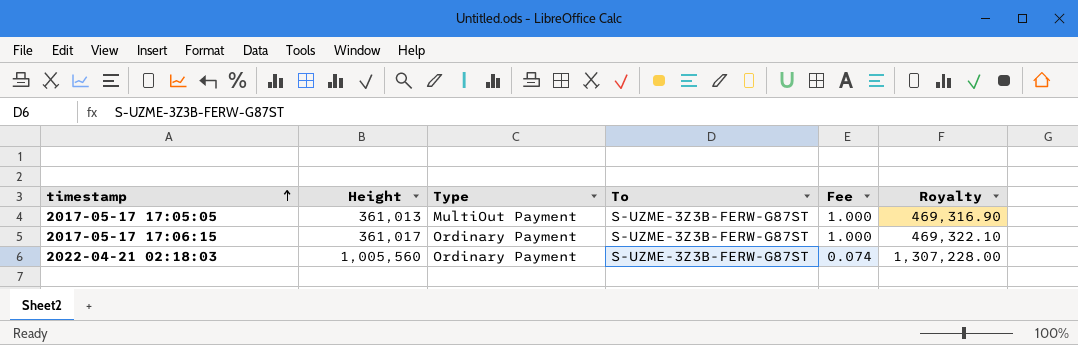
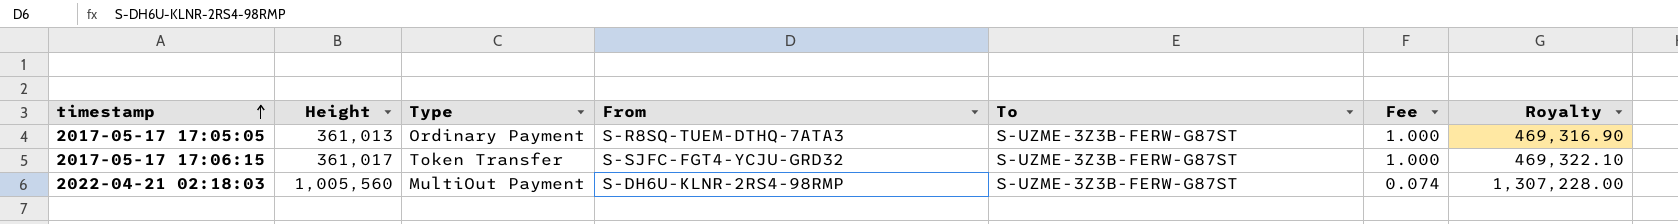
column From | position: none -> 4
2017-05-17 17:05:05 | Type: MultiOut Payment -> Ordinary Payment
2017-05-17 17:06:15 | Type: Ordinary Payment -> Token Transfer
2022-04-21 02:18:03 | Type: Ordinary Payment -> MultiOut Payment

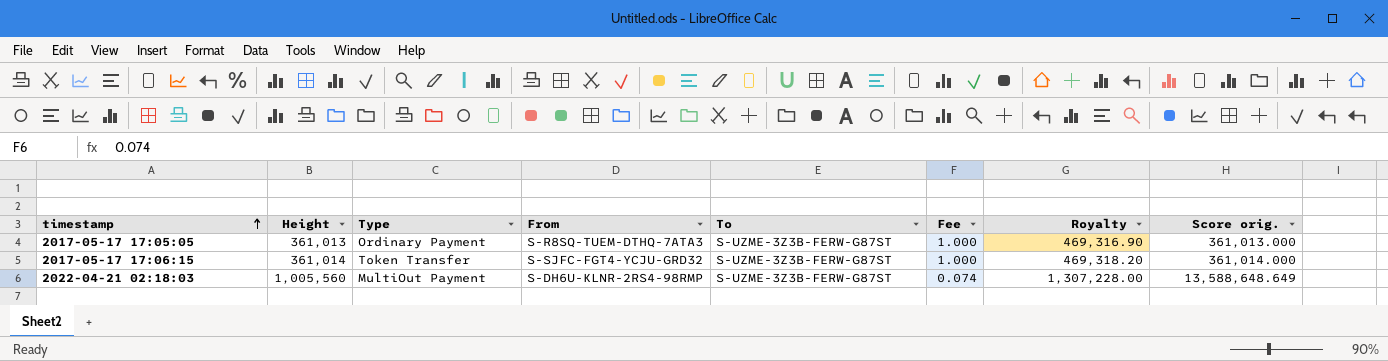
column Score orig. | formula: none -> [Height] / [Fee]
2017-05-17 17:06:15 | Height: 361,017 -> 361,014
2017-05-17 17:06:15 | Royalty: 469,322.10 -> 469,318.20

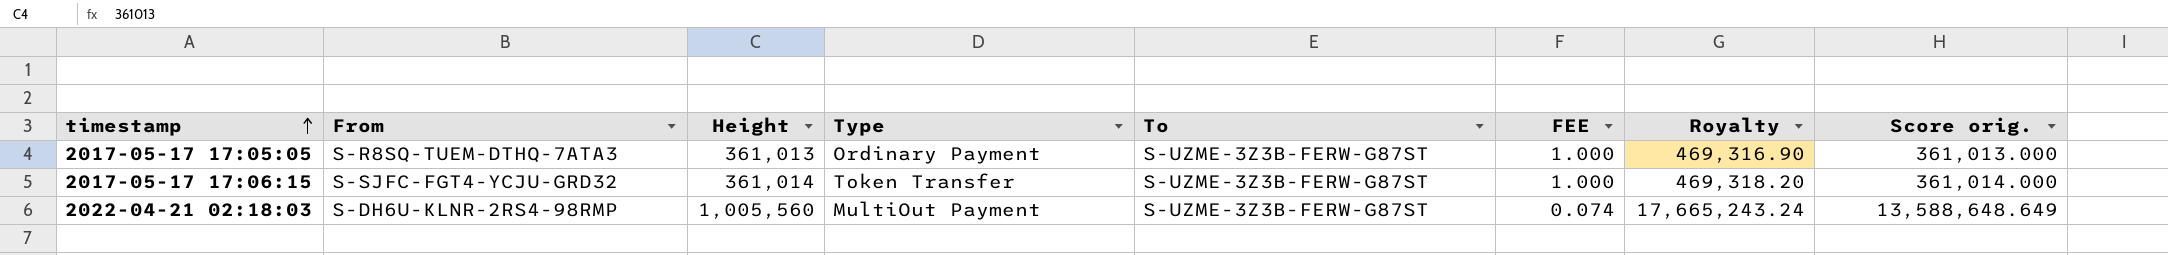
column From | position: 4 -> 2
column name: Fee -> FEE
column Royalty | formula: [Height] * 1.3 -> [Score orig.] * 1.3

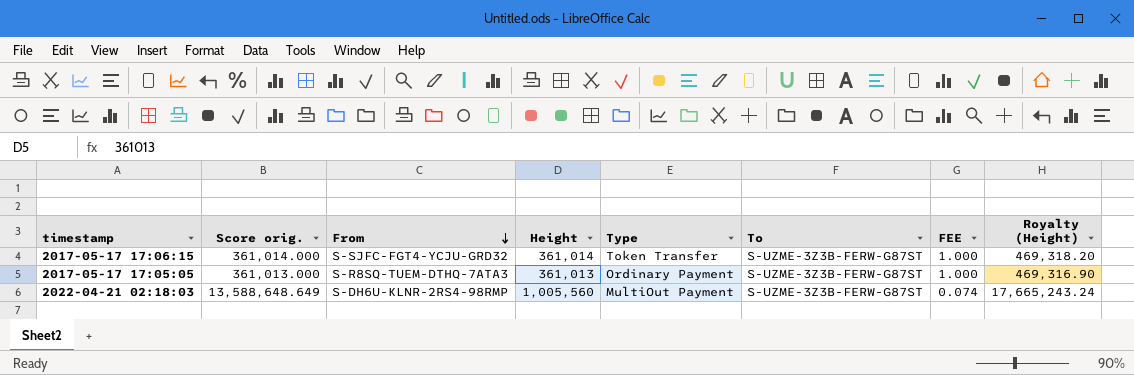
row order: timestamp ascending -> From descending
column Score orig. | position: 8 -> 2
column name: Royalty -> Royalty (Height)

